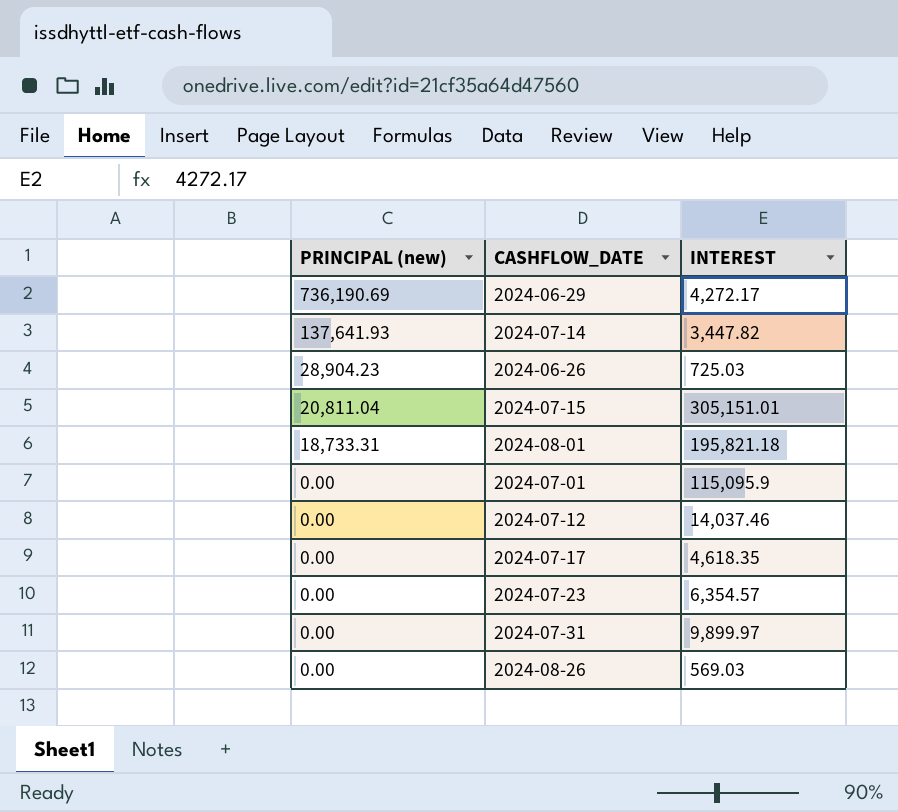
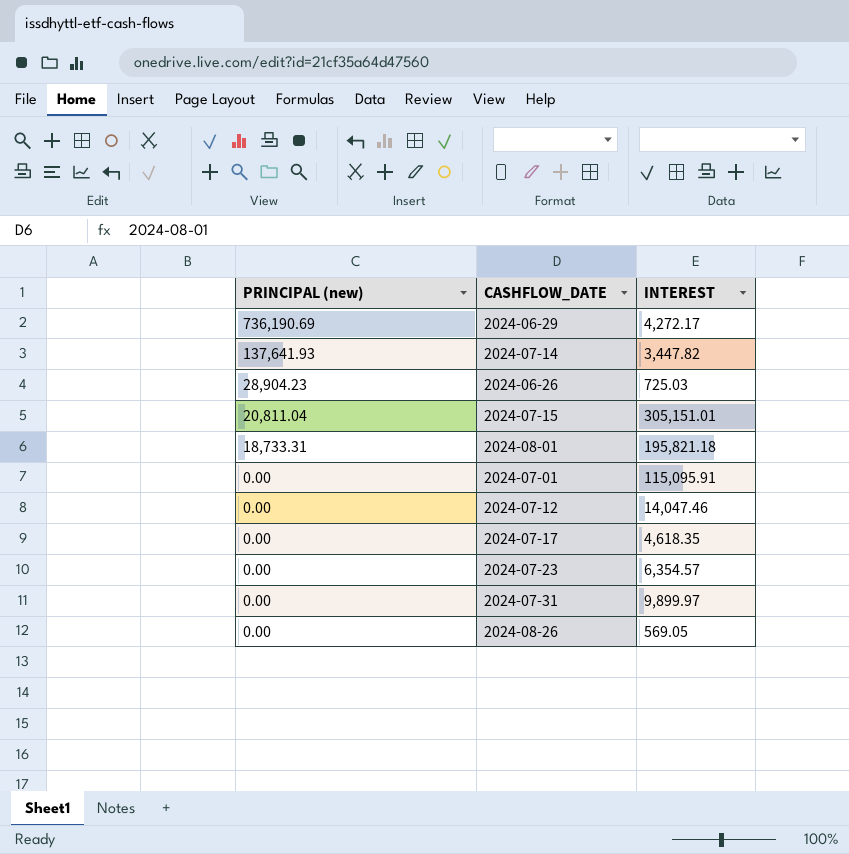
2024-07-01 | INTEREST: 115,095.9 -> 115,095.91
2024-07-12 | INTEREST: 14,037.46 -> 14,047.46
2024-08-26 | INTEREST: 569.03 -> 569.05

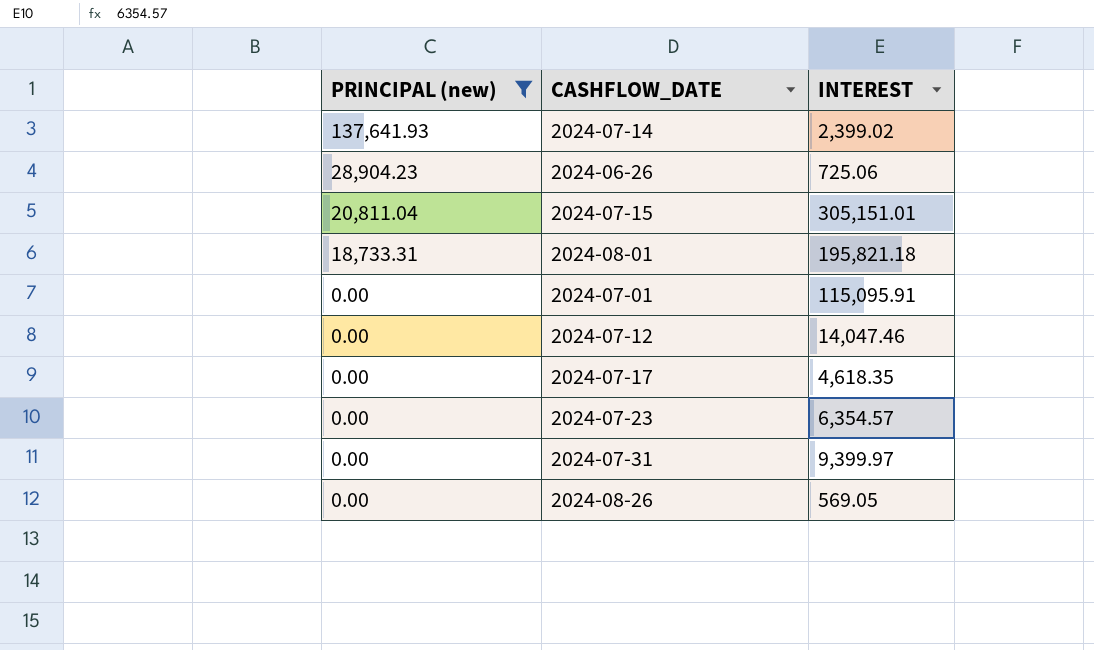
filter: none -> PRINCIPAL (new) != 736,190.69
2024-07-14 | INTEREST: 3,447.82 -> 2,399.02
2024-06-26 | INTEREST: 725.03 -> 725.06
2024-07-31 | INTEREST: 9,899.97 -> 9,399.97

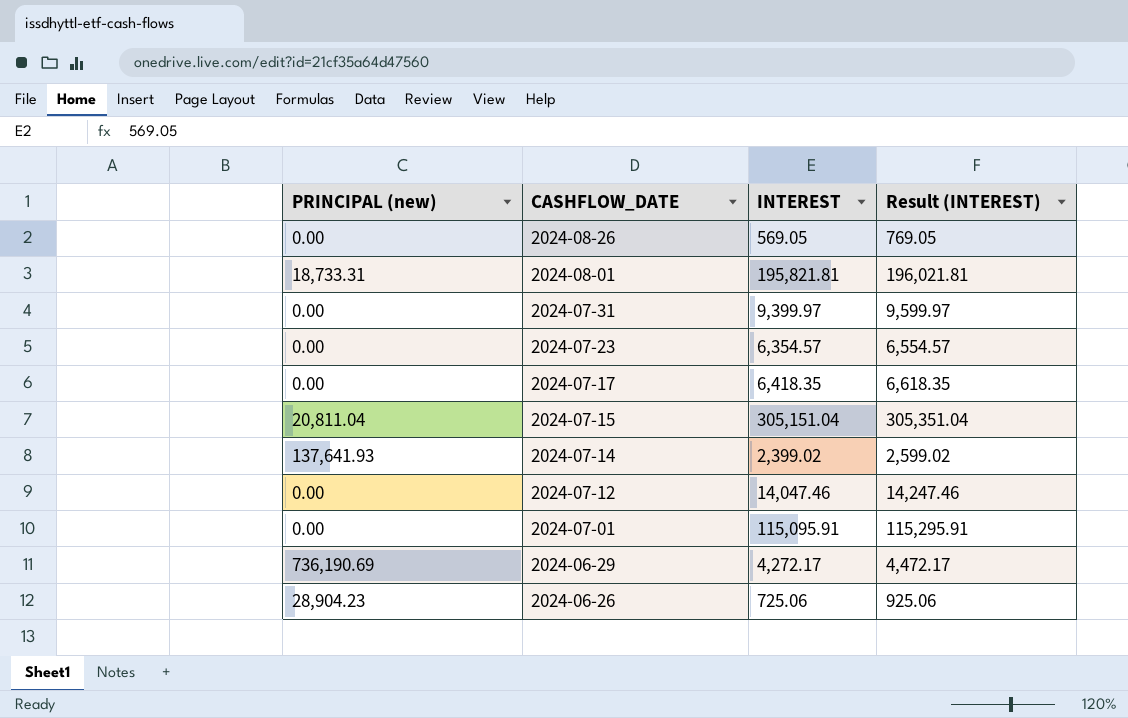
filter: PRINCIPAL (new) != 736,190.69 -> none
row order: PRINCIPAL (new) descending -> CASHFLOW_DATE descending
column Result (INTEREST) | formula: none -> [INTEREST] + 200
2024-08-01 | INTEREST: 195,821.18 -> 195,821.81
2024-07-17 | INTEREST: 4,618.35 -> 6,418.35
2024-07-15 | INTEREST: 305,151.01 -> 305,151.04

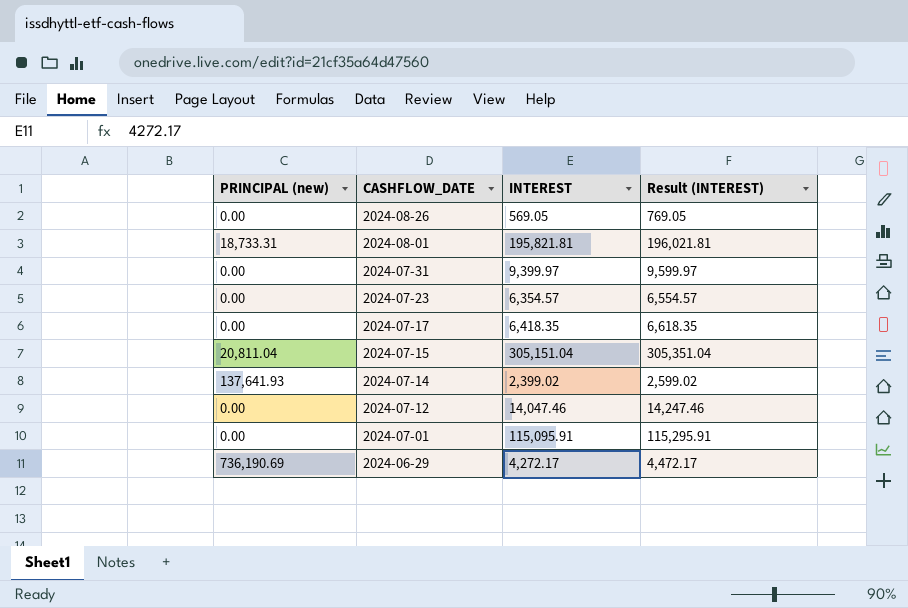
row 2024-06-26: 28,904.23 | 725.06 | 925.06 -> none

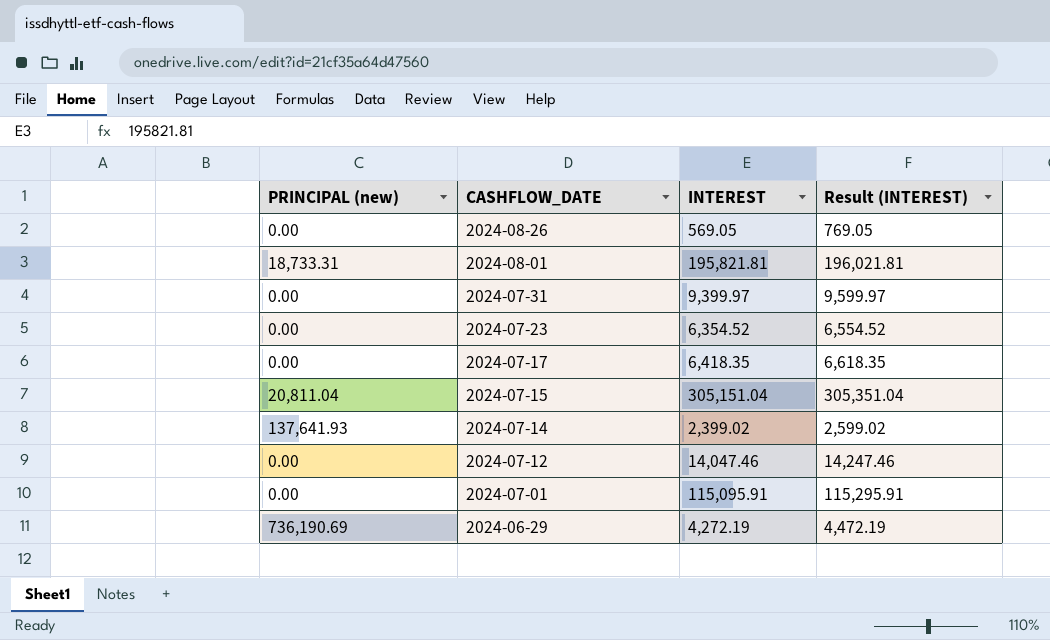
2024-07-23 | INTEREST: 6,354.57 -> 6,354.52
2024-07-23 | Result (INTEREST): 6,554.57 -> 6,554.52
2024-06-29 | INTEREST: 4,272.17 -> 4,272.19
2024-06-29 | Result (INTEREST): 4,472.17 -> 4,472.19

